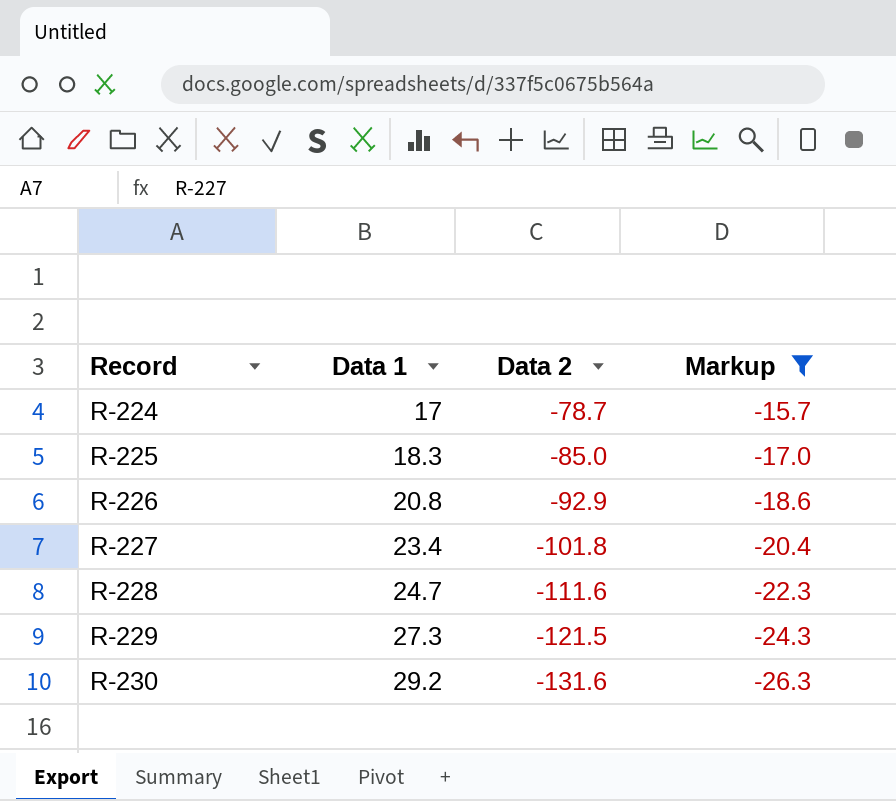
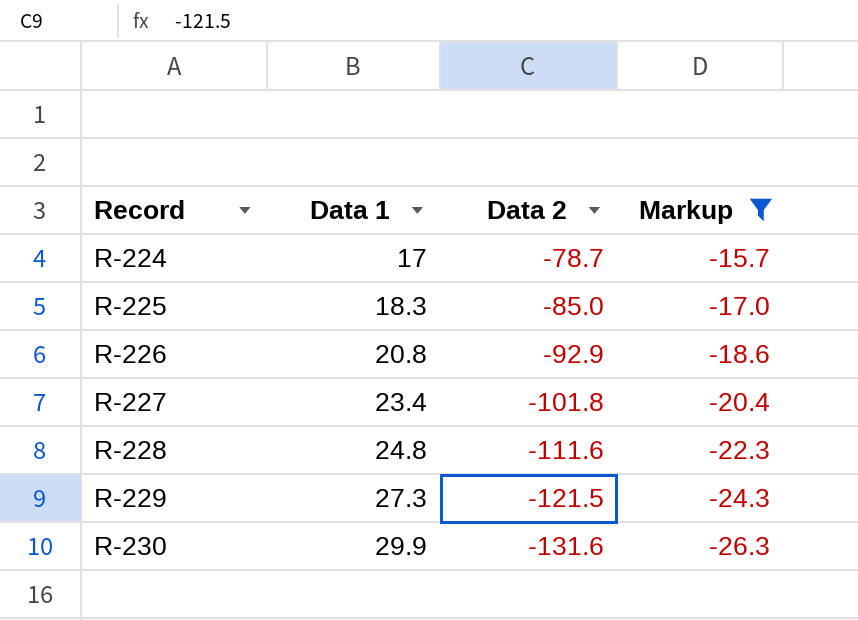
R-228 | Data 1: 24.7 -> 24.8
R-230 | Data 1: 29.2 -> 29.9

